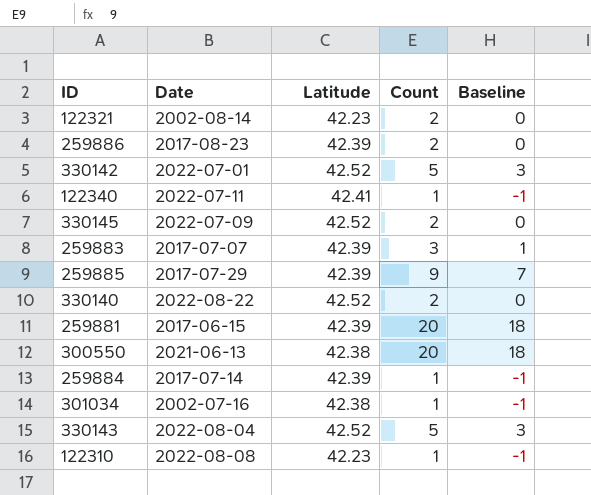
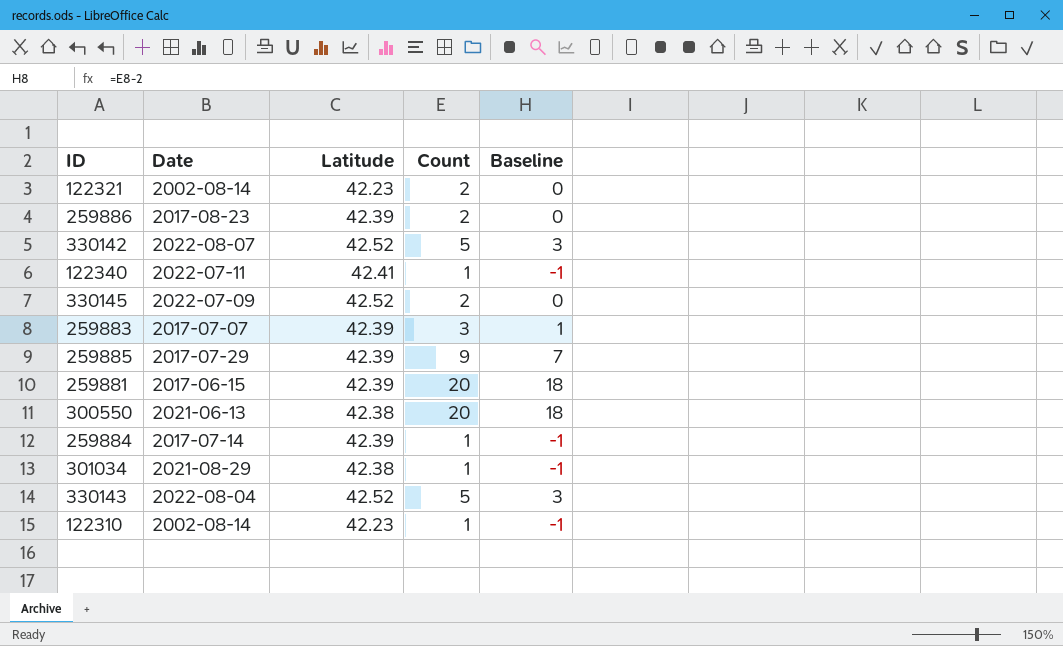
row 330140: 2022-08-22 | 42.52 | 2 | 0 -> none
330142 | Date: 2022-07-01 -> 2022-08-07
301034 | Date: 2002-07-16 -> 2021-08-29
122310 | Date: 2022-08-08 -> 2002-08-14

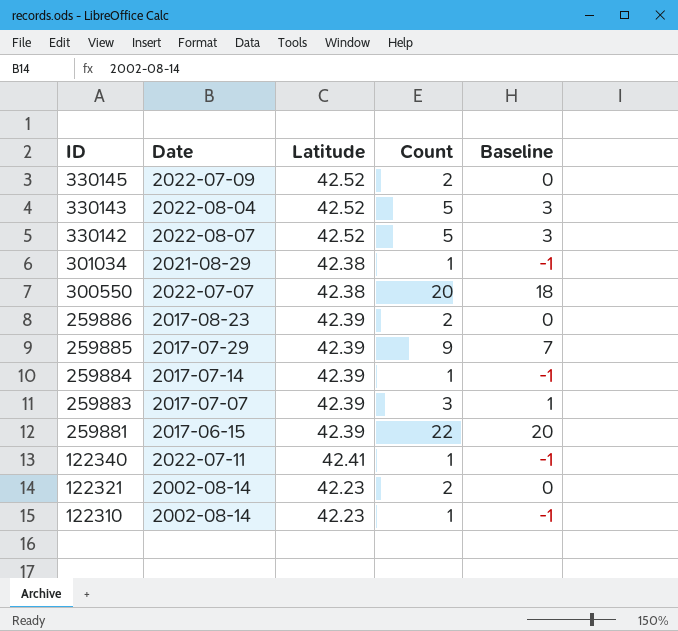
row order: none -> ID descending
300550 | Date: 2021-06-13 -> 2022-07-07
259881 | Count: 20 -> 22
259881 | Baseline: 18 -> 20

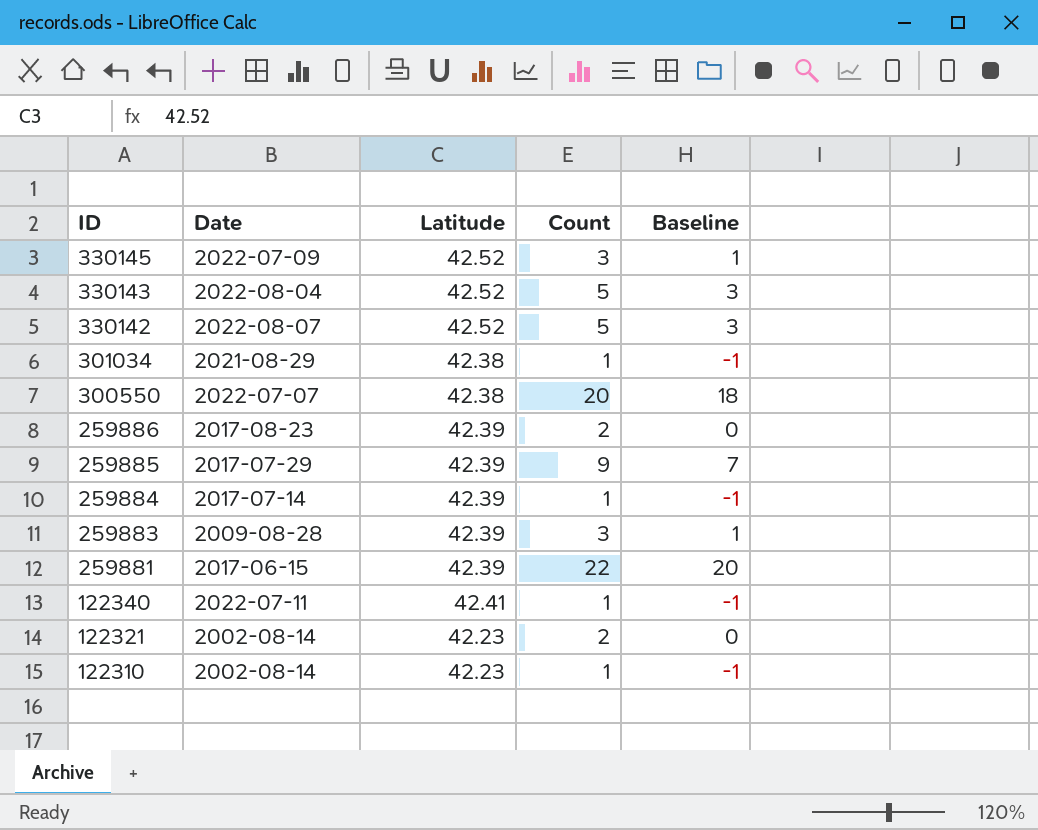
330145 | Count: 2 -> 3
330145 | Baseline: 0 -> 1
259883 | Date: 2017-07-07 -> 2009-08-28

